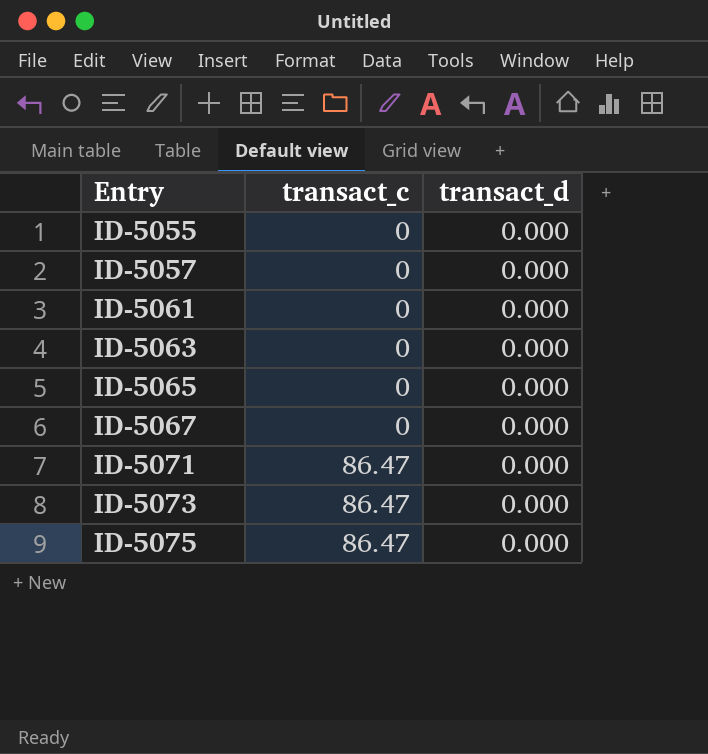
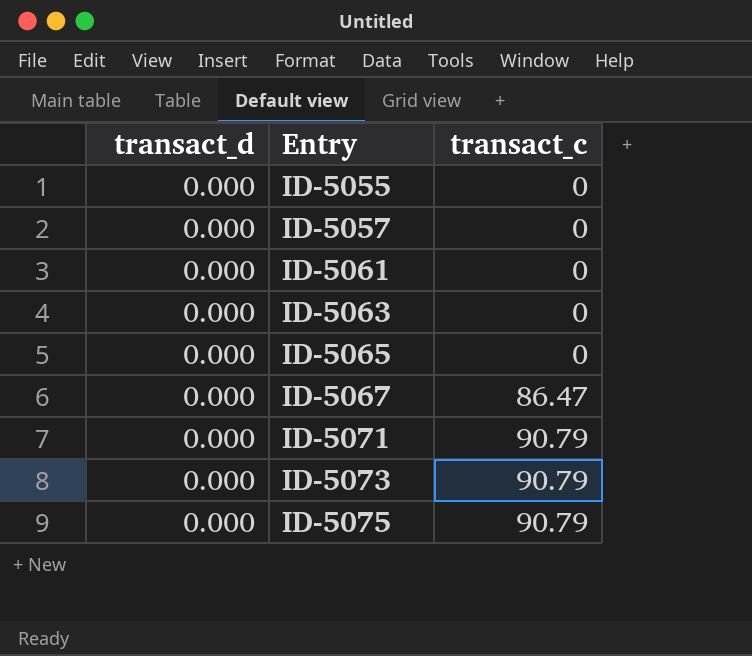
column transact_d | position: 3 -> 1
ID-5067 | transact_c: 0 -> 86.47
ID-5071 | transact_c: 86.47 -> 90.79
ID-5073 | transact_c: 86.47 -> 90.79
ID-5075 | transact_c: 86.47 -> 90.79

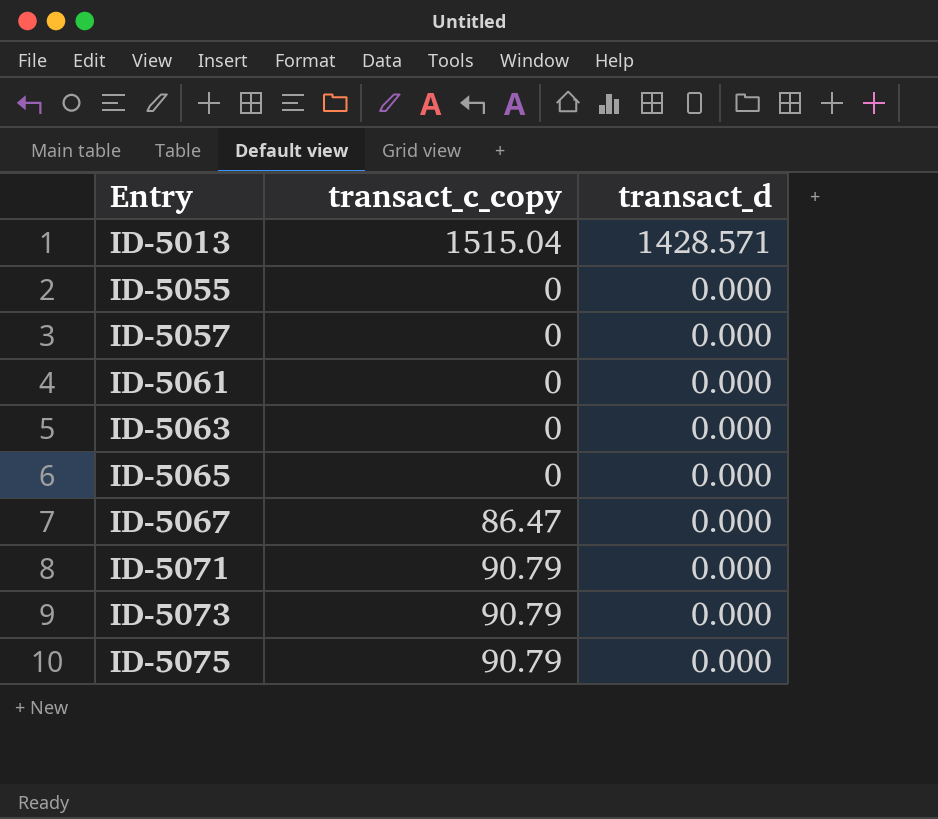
column name: transact_c -> transact_c_copy
column transact_d | position: 1 -> 3
row ID-5013: none -> 1515.04 | 1428.571

